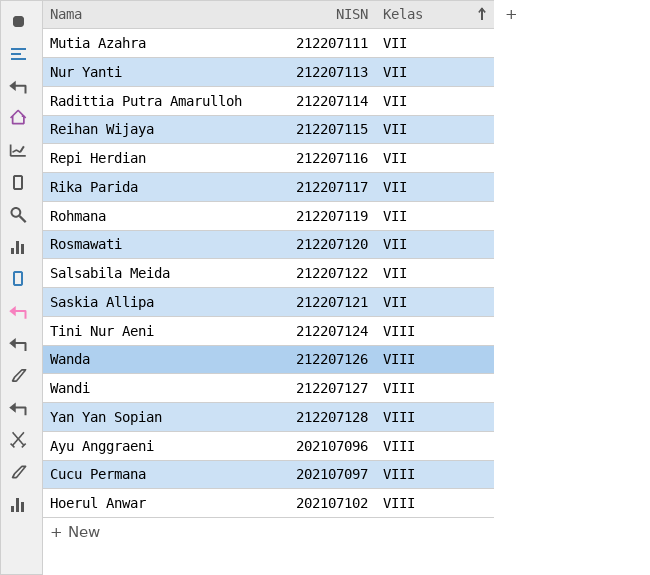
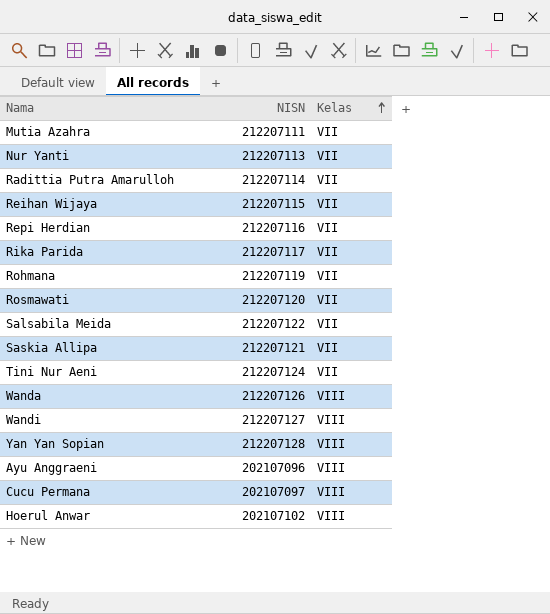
Tini Nur Aeni | Kelas: VIII -> VII

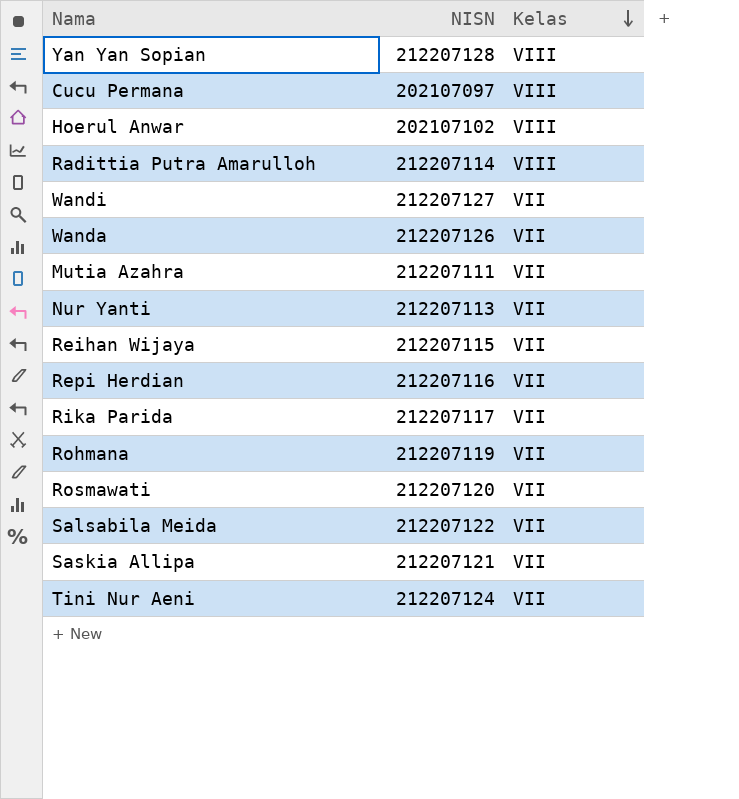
row order: Kelas ascending -> Kelas descending
row Ayu Anggraeni: 202107096 | VIII -> none
Radittia Putra Amarulloh | Kelas: VII -> VIII
Wandi | Kelas: VIII -> VII
Wanda | Kelas: VIII -> VII

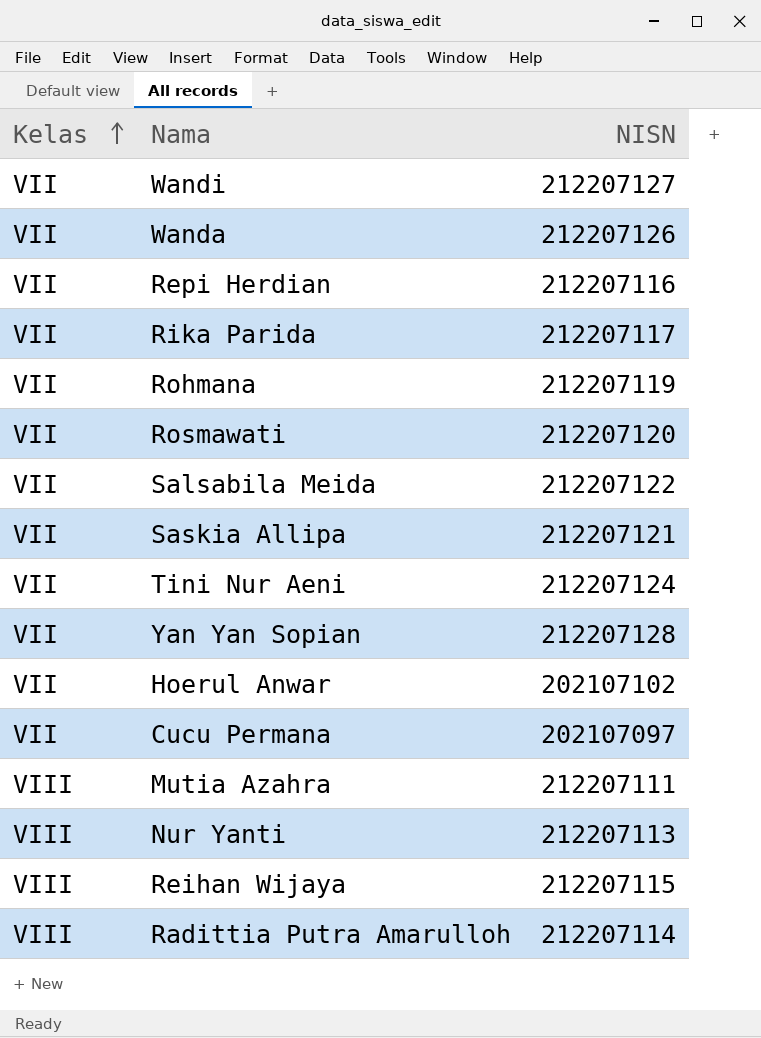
row order: Kelas descending -> Kelas ascending
column Kelas | position: 3 -> 1
Yan Yan Sopian | Kelas: VIII -> VII
Hoerul Anwar | Kelas: VIII -> VII
Cucu Permana | Kelas: VIII -> VII
Mutia Azahra | Kelas: VII -> VIII
Nur Yanti | Kelas: VII -> VIII
Reihan Wijaya | Kelas: VII -> VIII

